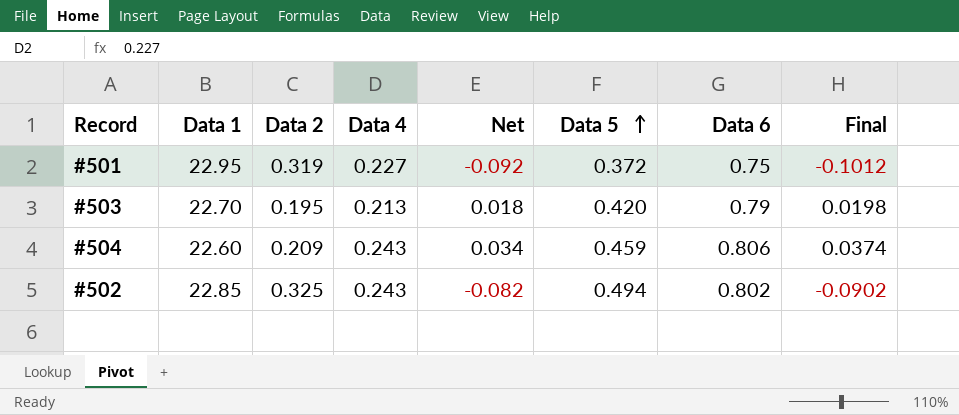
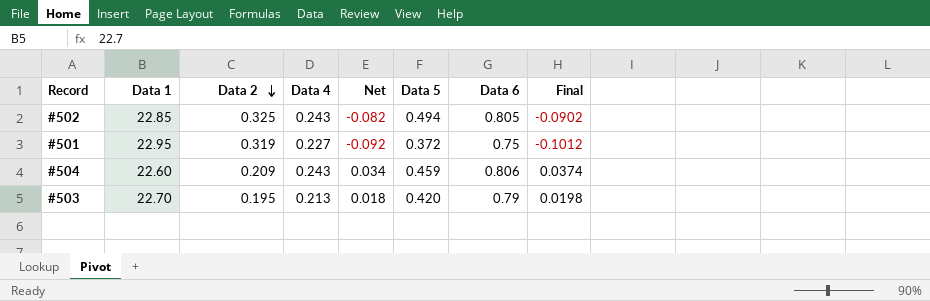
row order: Data 5 ascending -> Data 2 descending
#502 | Data 6: 0.802 -> 0.805

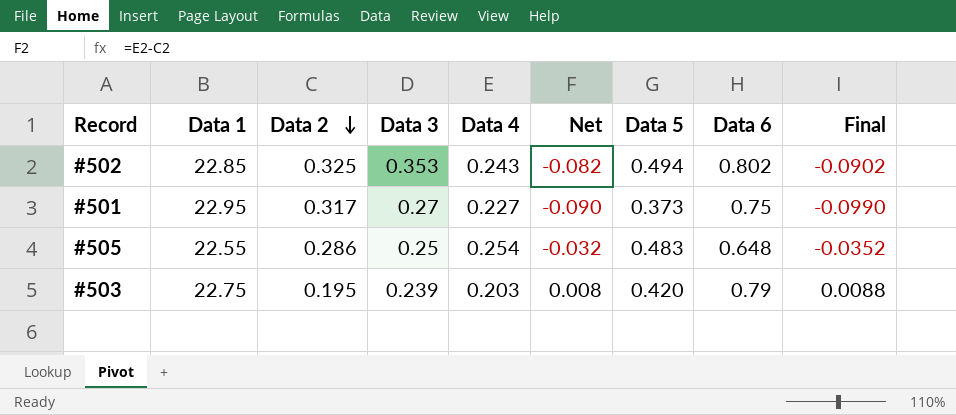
column Data 3 | position: none -> 4
row #504: 22.60 | 0.209 | 0.243 | 0.034 | 0.459 | 0.806 | 0.0374 -> none
#502 | Data 6: 0.805 -> 0.802
#501 | Data 2: 0.319 -> 0.317
#501 | Net: -0.092 -> -0.090
#501 | Data 5: 0.372 -> 0.373
#501 | Final: -0.1012 -> -0.0990
row #505: none -> 22.55 | 0.286 | 0.25 | 0.254 | -0.032 | 0.483 | 0.648 | -0.0352
#503 | Data 1: 22.70 -> 22.75
#503 | Data 4: 0.213 -> 0.203
#503 | Net: 0.018 -> 0.008
#503 | Final: 0.0198 -> 0.0088

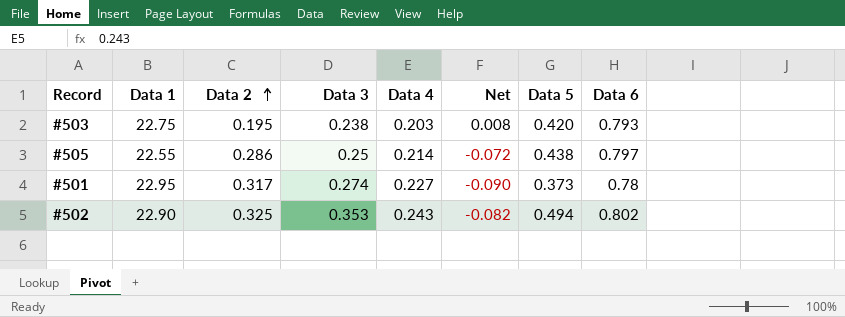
row order: Data 2 descending -> Data 2 ascending
column Final | formula: [Net] * 1.1 -> none
#503 | Data 3: 0.239 -> 0.238
#503 | Data 6: 0.79 -> 0.793
#505 | Data 4: 0.254 -> 0.214
#505 | Net: -0.032 -> -0.072
#505 | Data 5: 0.483 -> 0.438
#505 | Data 6: 0.648 -> 0.797
#501 | Data 3: 0.27 -> 0.274
#501 | Data 6: 0.75 -> 0.78
#502 | Data 1: 22.85 -> 22.90

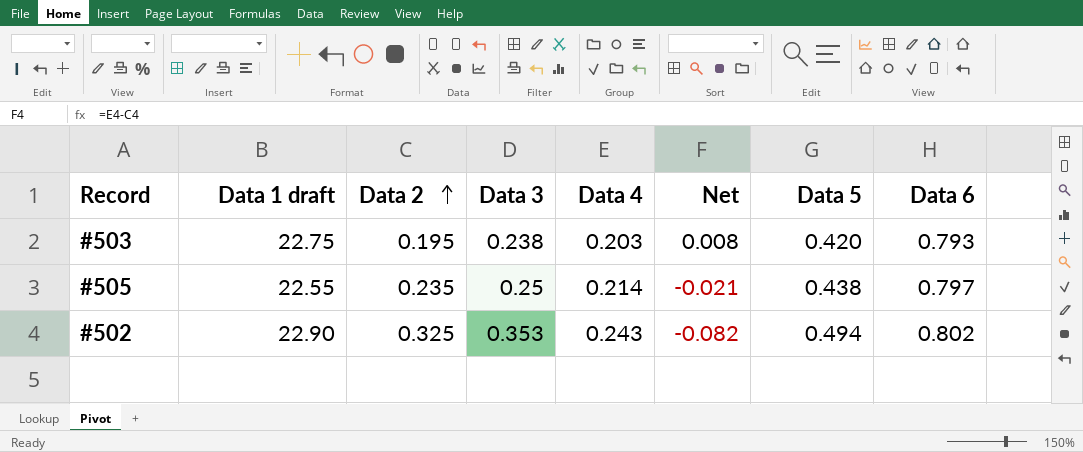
column name: Data 1 -> Data 1 draft
row #501: 22.95 | 0.317 | 0.274 | 0.227 | -0.090 | 0.373 | 0.78 -> none
#505 | Data 2: 0.286 -> 0.235
#505 | Net: -0.072 -> -0.021

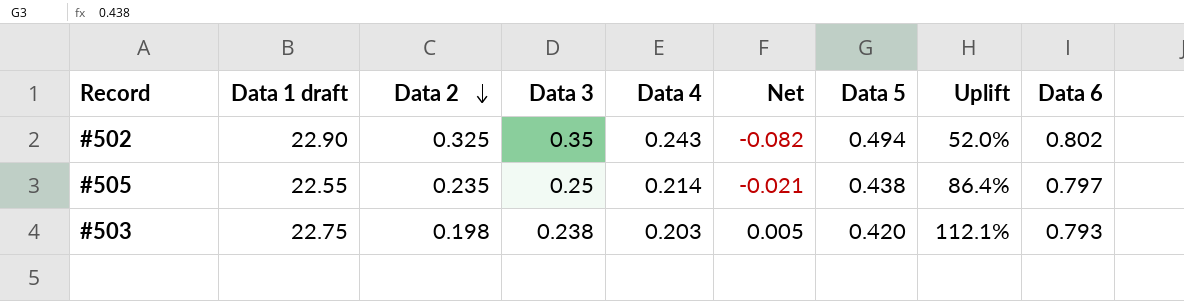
row order: Data 2 ascending -> Data 2 descending
column Uplift | formula: none -> ([Data 5] - [Data 2]) / [Data 2]
#502 | Data 3: 0.353 -> 0.35
#503 | Data 2: 0.195 -> 0.198
#503 | Net: 0.008 -> 0.005

